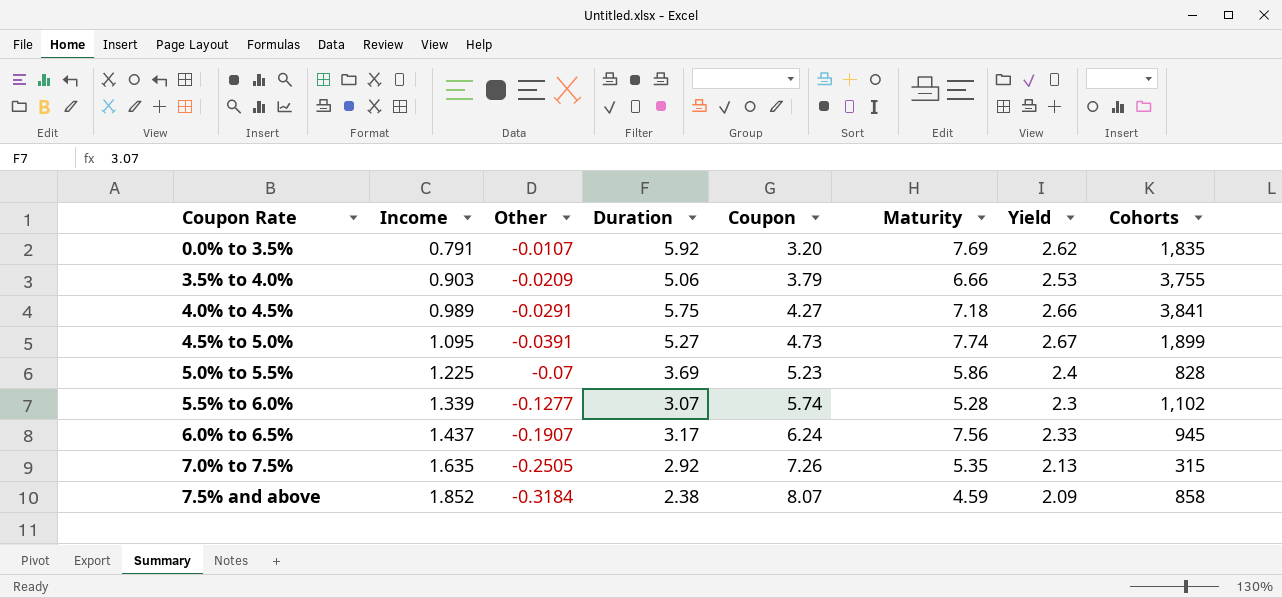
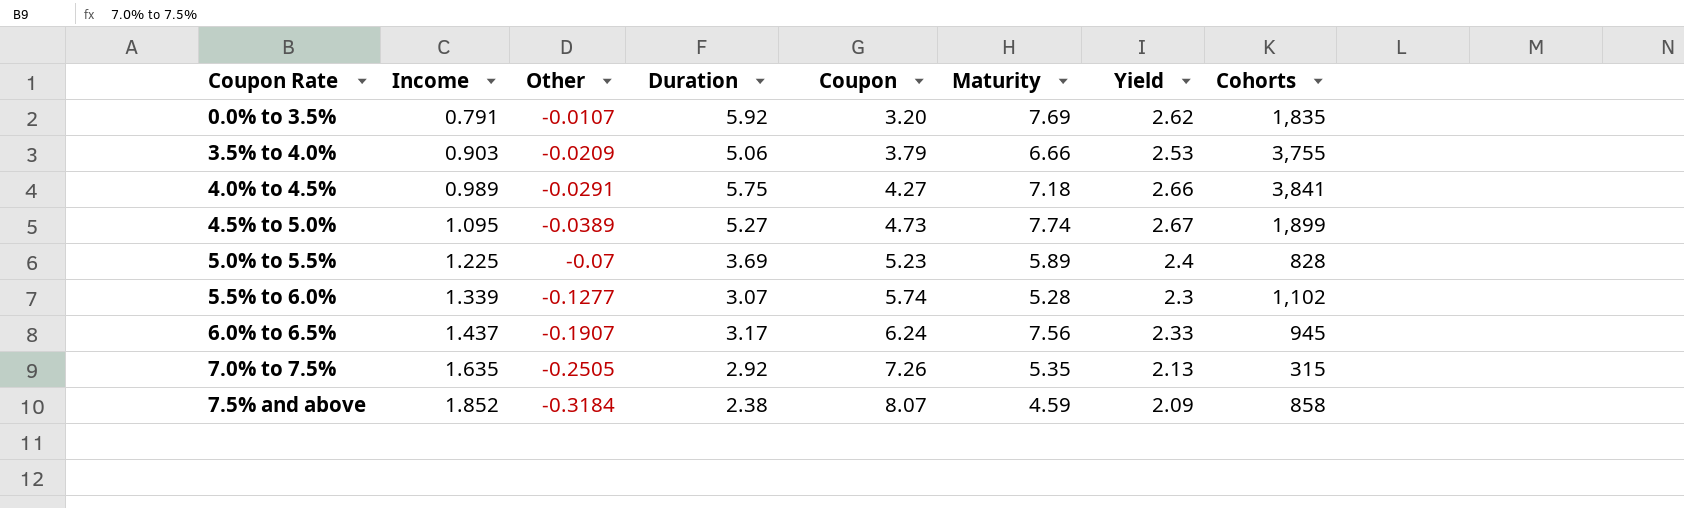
4.5% to 5.0% | Other: -0.0391 -> -0.0389
5.0% to 5.5% | Maturity: 5.86 -> 5.89

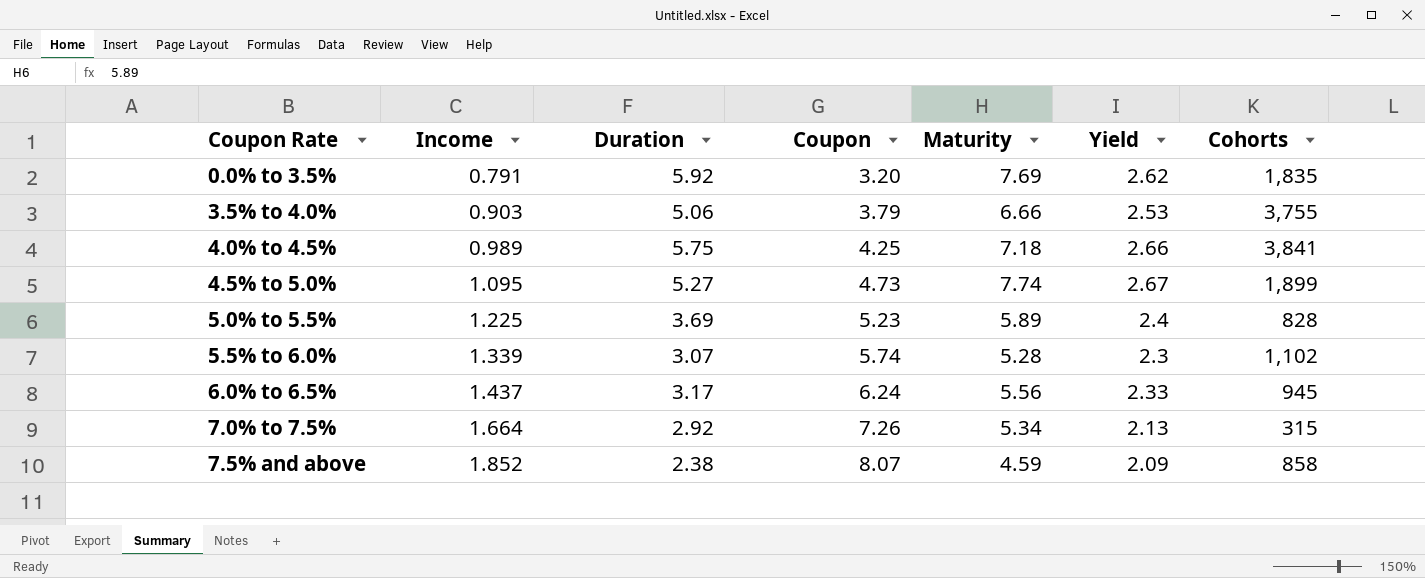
column Other | position: 3 -> none
4.0% to 4.5% | Coupon: 4.27 -> 4.25
6.0% to 6.5% | Maturity: 7.56 -> 5.56
7.0% to 7.5% | Income: 1.635 -> 1.664
7.0% to 7.5% | Maturity: 5.35 -> 5.34

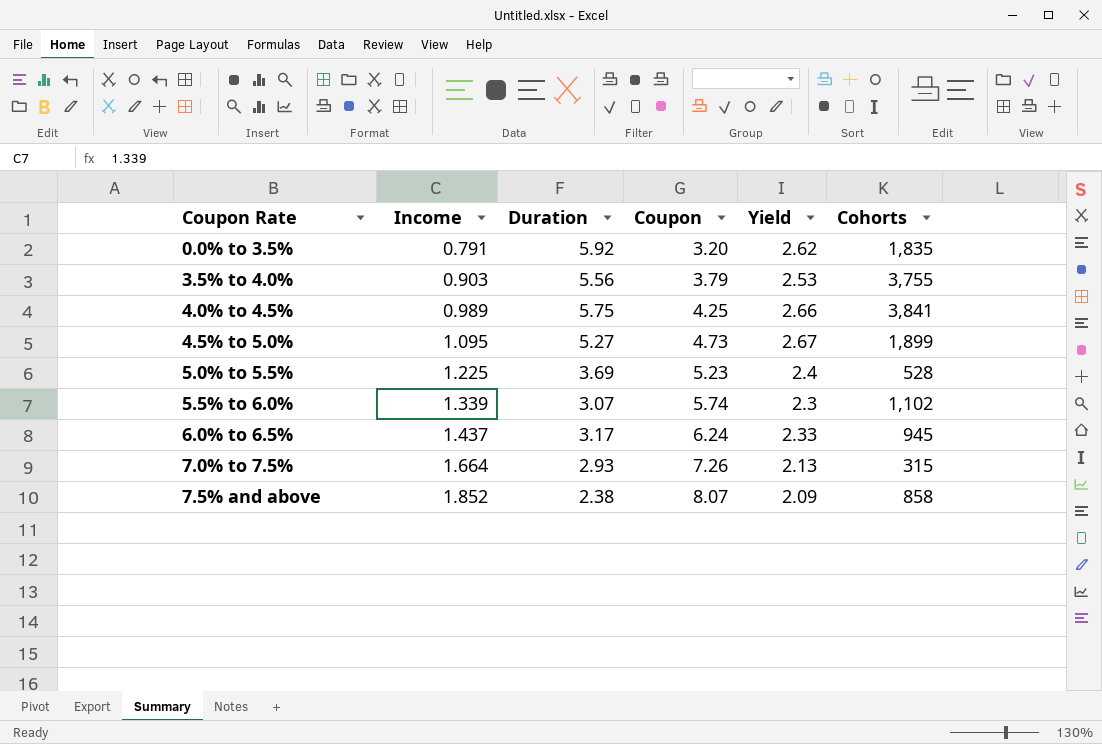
column Maturity | position: 5 -> none
3.5% to 4.0% | Duration: 5.06 -> 5.56
5.0% to 5.5% | Cohorts: 828 -> 528
7.0% to 7.5% | Duration: 2.92 -> 2.93

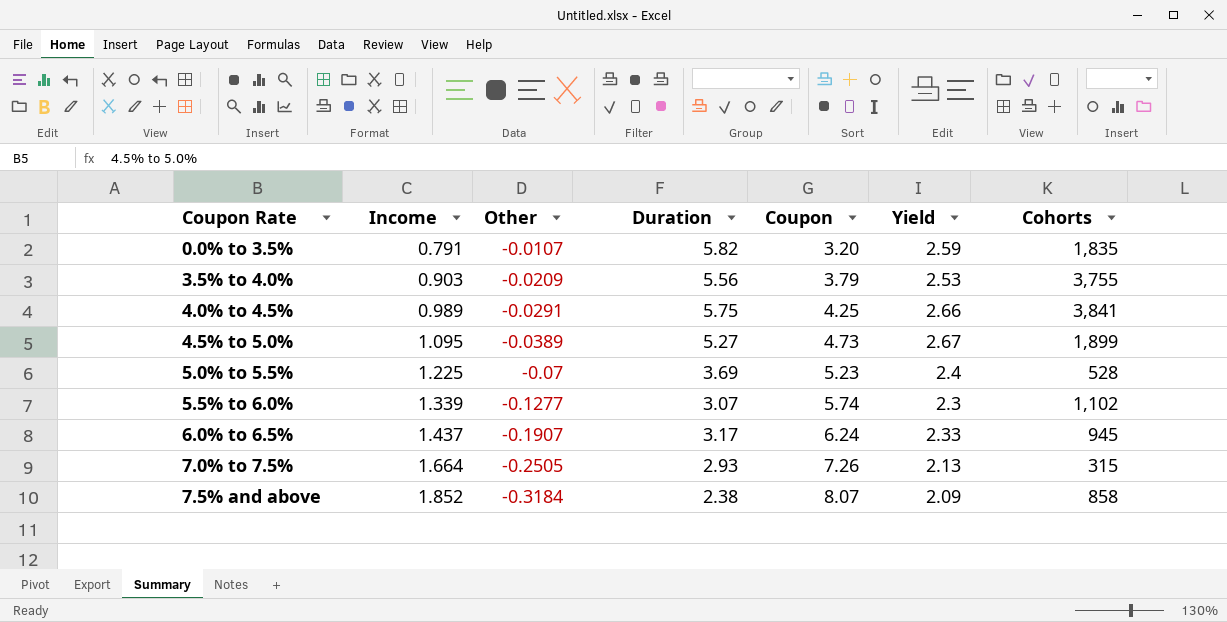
column Other | position: none -> 3
0.0% to 3.5% | Duration: 5.92 -> 5.82
0.0% to 3.5% | Yield: 2.62 -> 2.59

